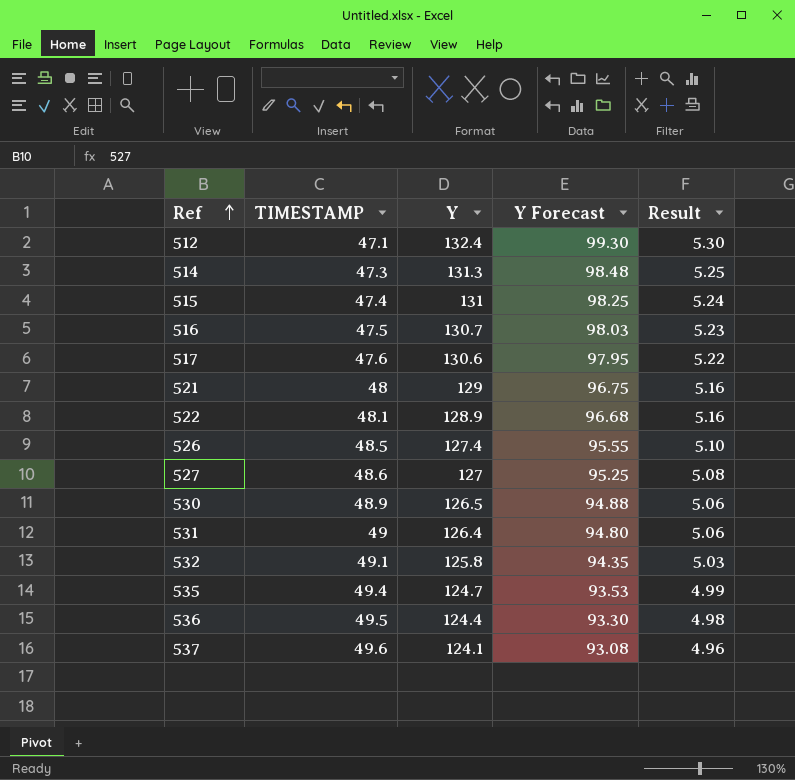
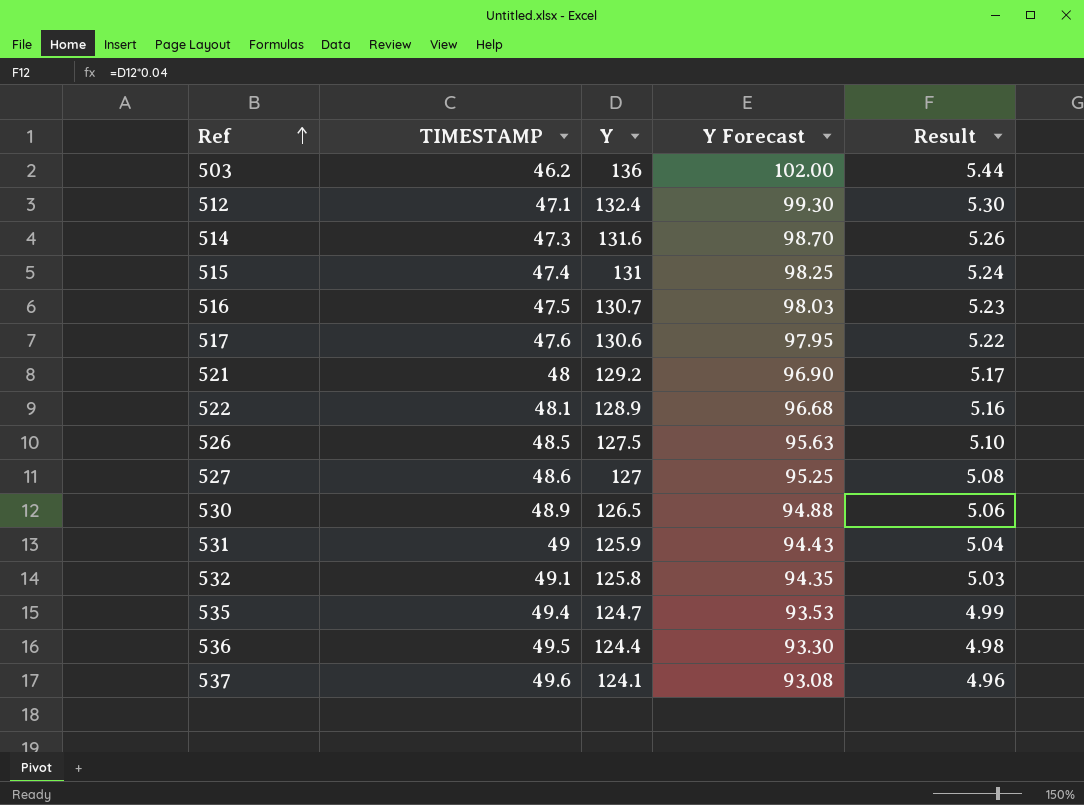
row 503: none -> 46.2 | 136 | 102.00 | 5.44
514 | Y: 131.3 -> 131.6
514 | Y Forecast: 98.48 -> 98.70
514 | Result: 5.25 -> 5.26
521 | Y: 129 -> 129.2
521 | Y Forecast: 96.75 -> 96.90
521 | Result: 5.16 -> 5.17
526 | Y: 127.4 -> 127.5
526 | Y Forecast: 95.55 -> 95.63
531 | Y: 126.4 -> 125.9
531 | Y Forecast: 94.80 -> 94.43
531 | Result: 5.06 -> 5.04

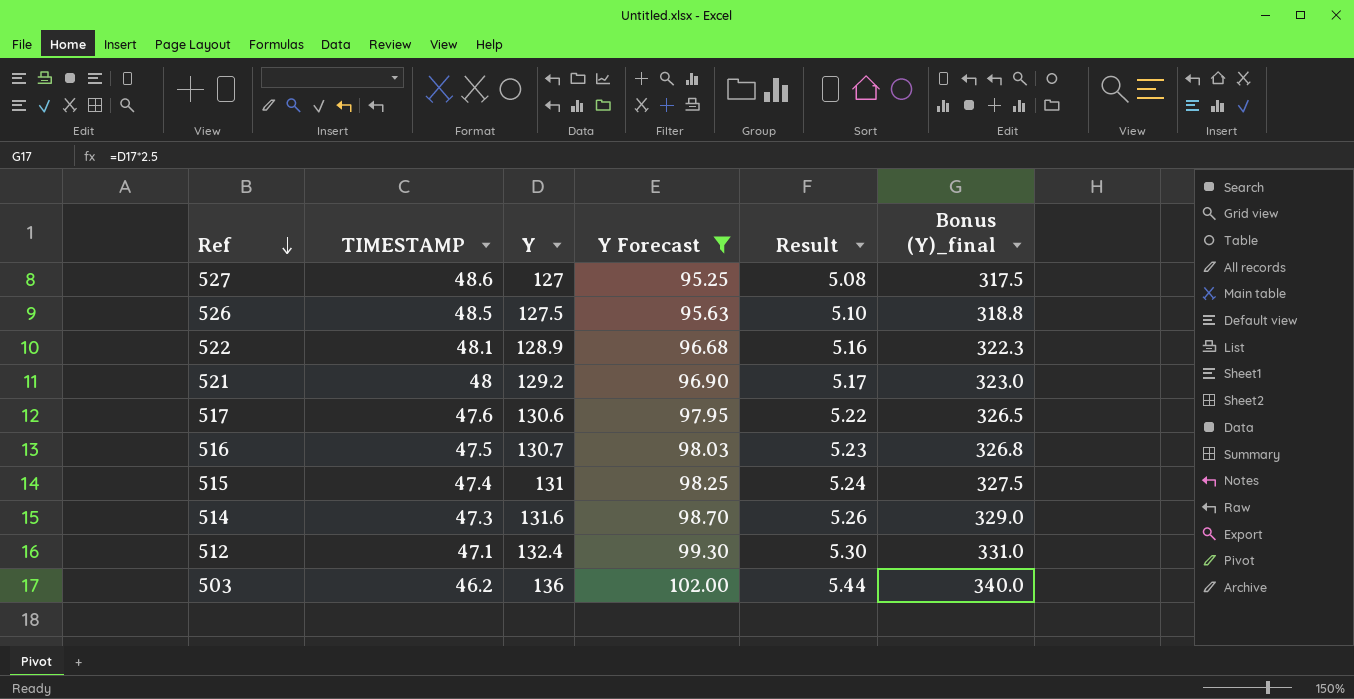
filter: none -> Y Forecast >= 95.25
row order: Ref ascending -> Ref descending
column Bonus (Y)_final | formula: none -> [Y] * 2.5

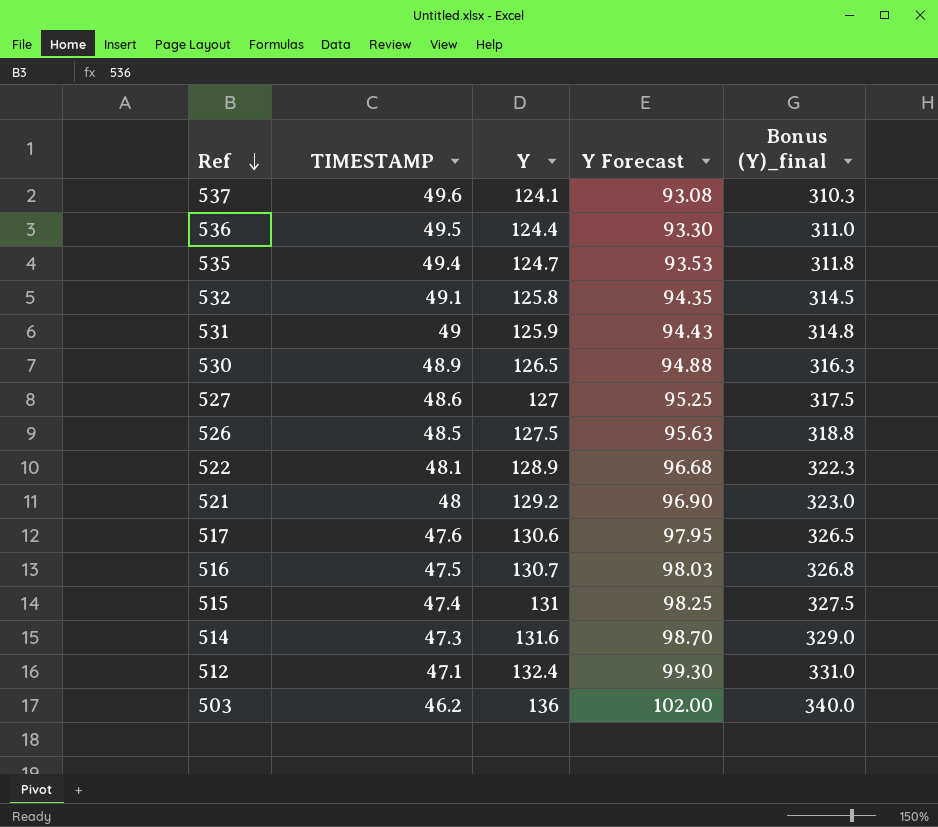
filter: Y Forecast >= 95.25 -> none
column Result | formula: [Y] * 0.04 -> none

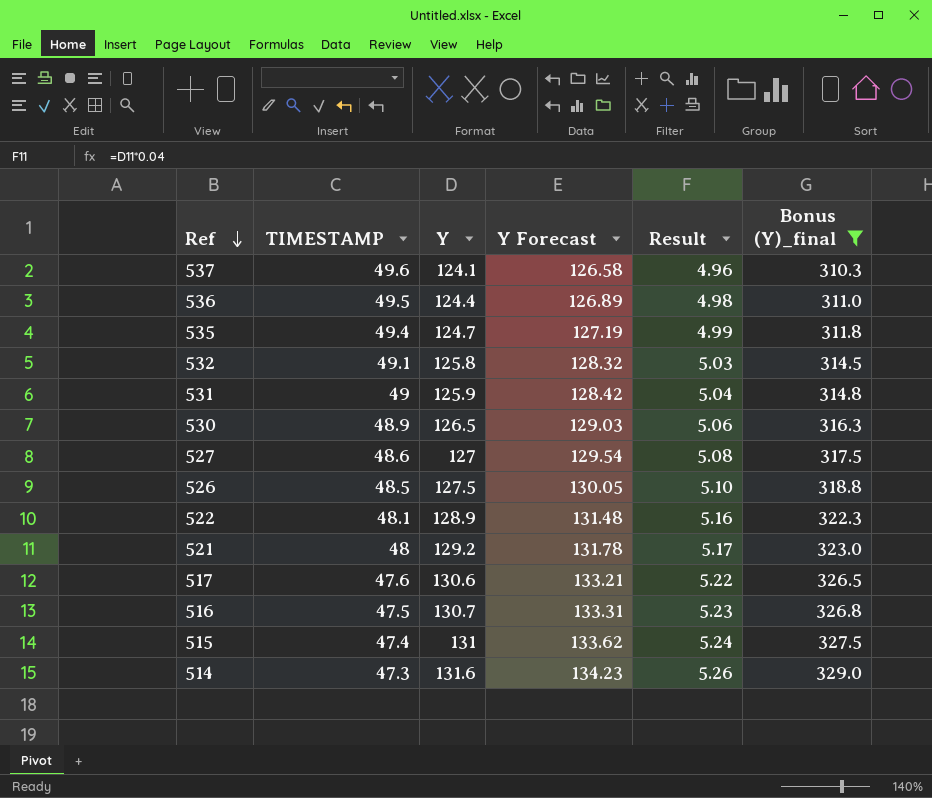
filter: none -> Bonus (Y)_final <= 329.0
column Y Forecast | formula: [Y] * 0.75 -> [Y] * 1.02
column Result | formula: none -> [Y] * 0.04

